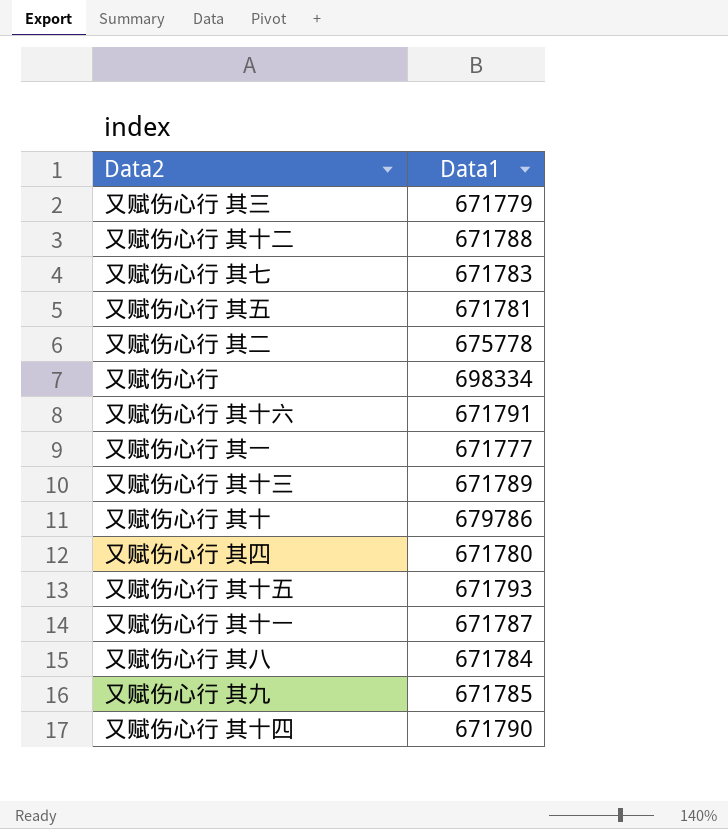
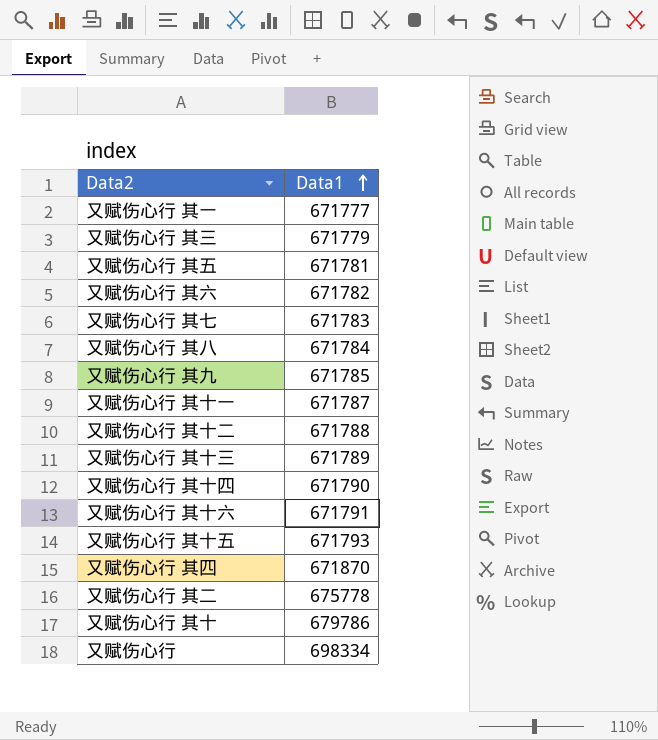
row order: none -> Data1 ascending
row 又赋伤心行 其六: none -> 671782
又赋伤心行 其四 | Data1: 671780 -> 671870

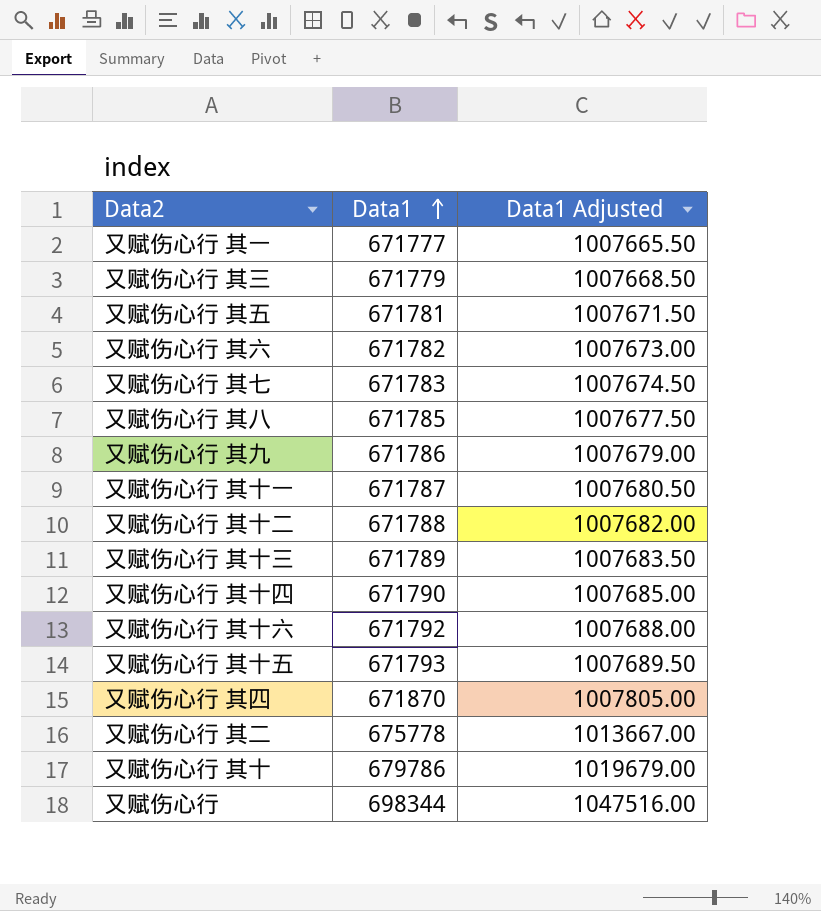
column Data1 Adjusted | formula: none -> [Data1] * 1.5
又赋伤心行 其八 | Data1: 671784 -> 671785
又赋伤心行 其九 | Data1: 671785 -> 671786
又赋伤心行 其十六 | Data1: 671791 -> 671792
又赋伤心行 | Data1: 698334 -> 698344

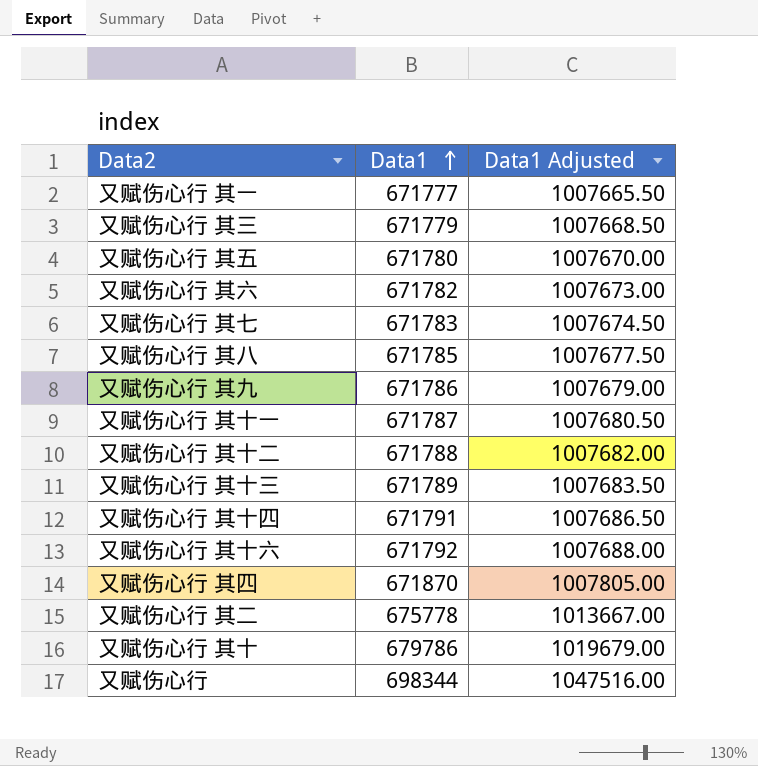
row 又赋伤心行 其十五: 671793 | 1007689.50 -> none
又赋伤心行 其五 | Data1: 671781 -> 671780
又赋伤心行 其五 | Data1 Adjusted: 1007671.50 -> 1007670.00
又赋伤心行 其十四 | Data1: 671790 -> 671791
又赋伤心行 其十四 | Data1 Adjusted: 1007685.00 -> 1007686.50

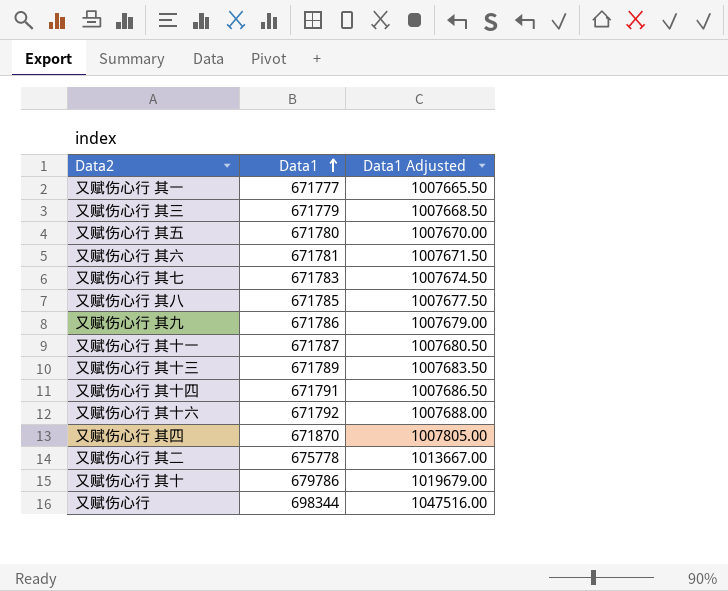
row 又赋伤心行 其十二: 671788 | 1007682.00 -> none
又赋伤心行 其六 | Data1: 671782 -> 671781
又赋伤心行 其六 | Data1 Adjusted: 1007673.00 -> 1007671.50

